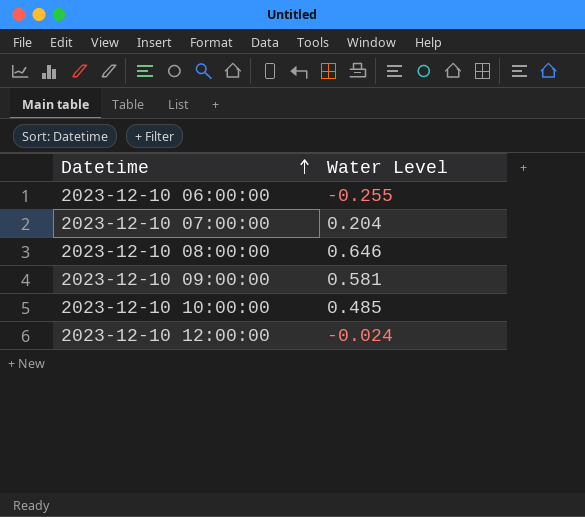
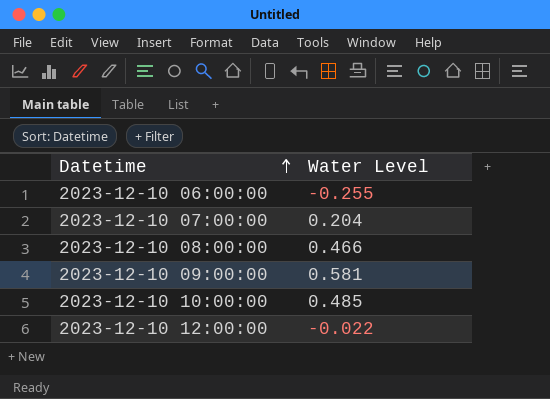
2023-12-10 08:00:00 | Water Level: 0.646 -> 0.466
2023-12-10 12:00:00 | Water Level: -0.024 -> -0.022

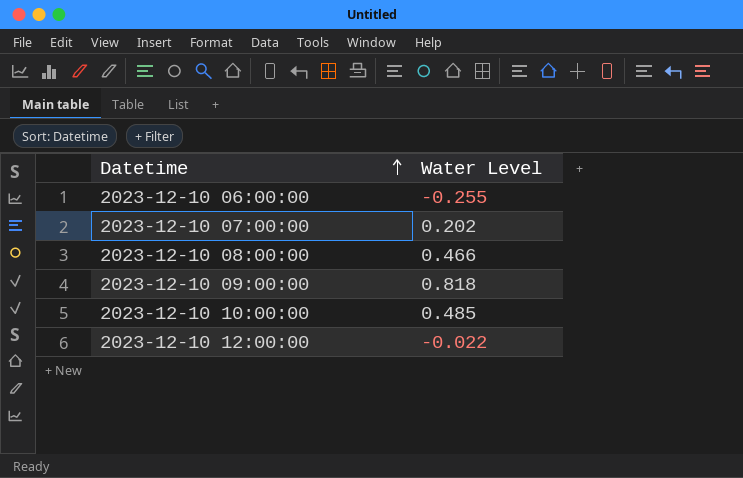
2023-12-10 07:00:00 | Water Level: 0.204 -> 0.202
2023-12-10 09:00:00 | Water Level: 0.581 -> 0.818

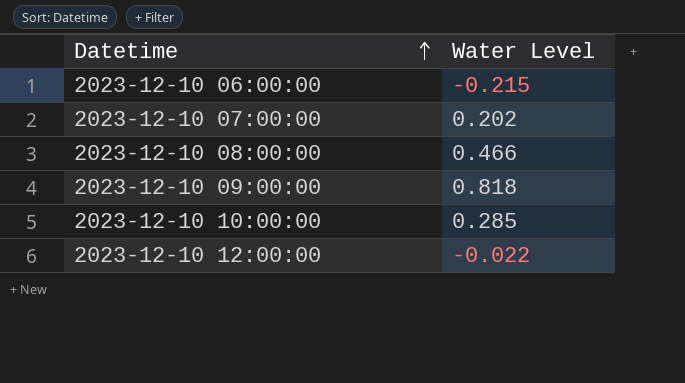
2023-12-10 06:00:00 | Water Level: -0.255 -> -0.215
2023-12-10 10:00:00 | Water Level: 0.485 -> 0.285

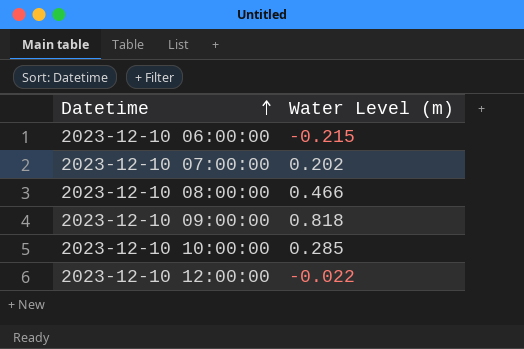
column name: Water Level -> Water Level (m)

